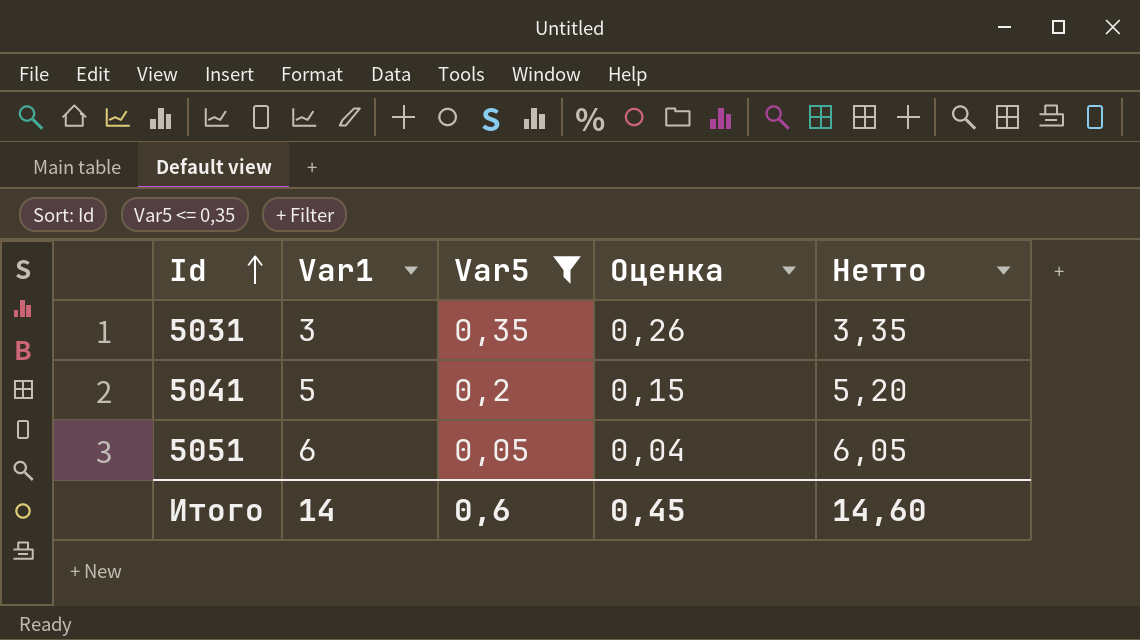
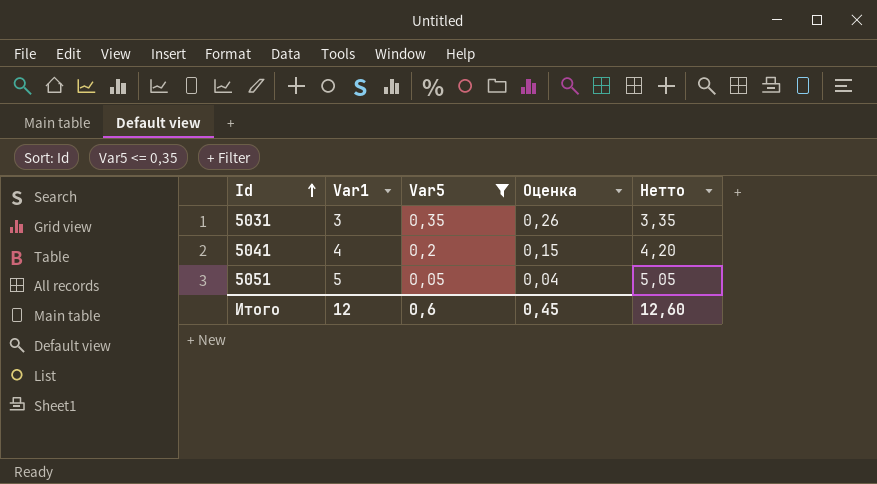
5041 | Var1: 5 -> 4
5041 | Нетто: 5,20 -> 4,20
5051 | Var1: 6 -> 5
5051 | Нетто: 6,05 -> 5,05
Итого | Var1: 14 -> 12
Итого | Нетто: 14,60 -> 12,60

